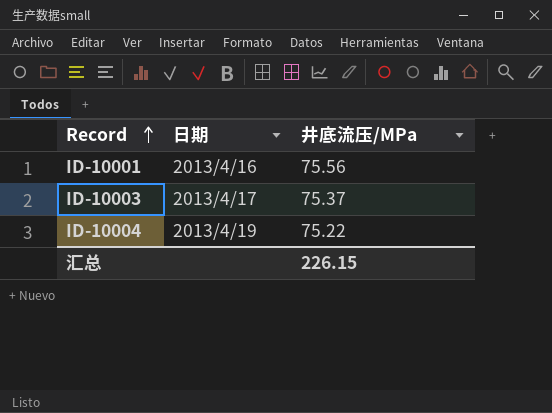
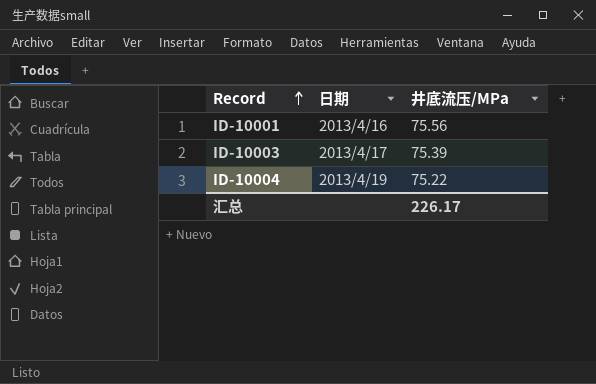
ID-10003 | 井底流压/MPa: 75.37 -> 75.39
汇总 | 井底流压/MPa: 226.15 -> 226.17

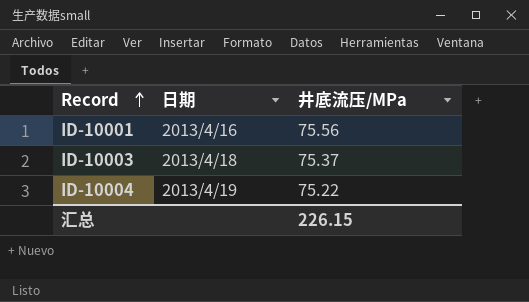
ID-10003 | 日期: 2013/4/17 -> 2013/4/18
ID-10003 | 井底流压/MPa: 75.39 -> 75.37
汇总 | 井底流压/MPa: 226.17 -> 226.15

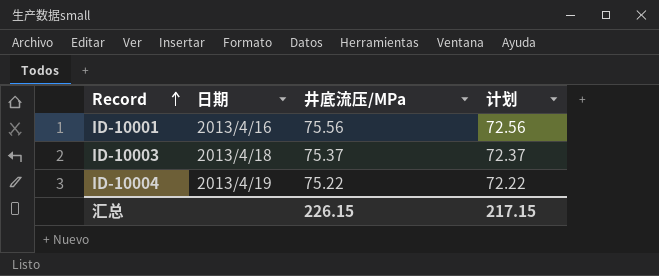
column 计划 | formula: none -> [井底流压/MPa] - 3

